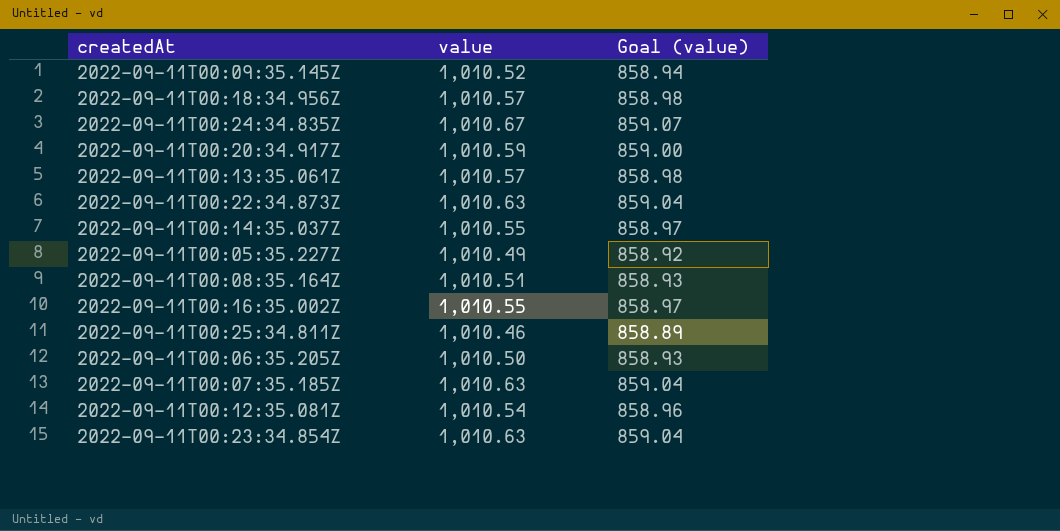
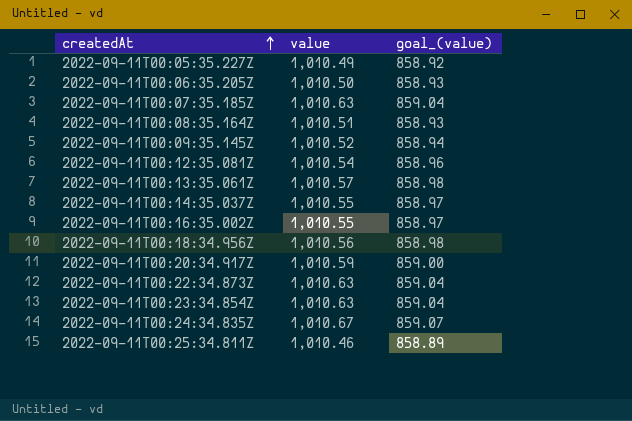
row order: none -> createdAt ascending
column name: Goal (value) -> goal_(value)
2022-09-11T00:18:34.956Z | value: 1,010.57 -> 1,010.56

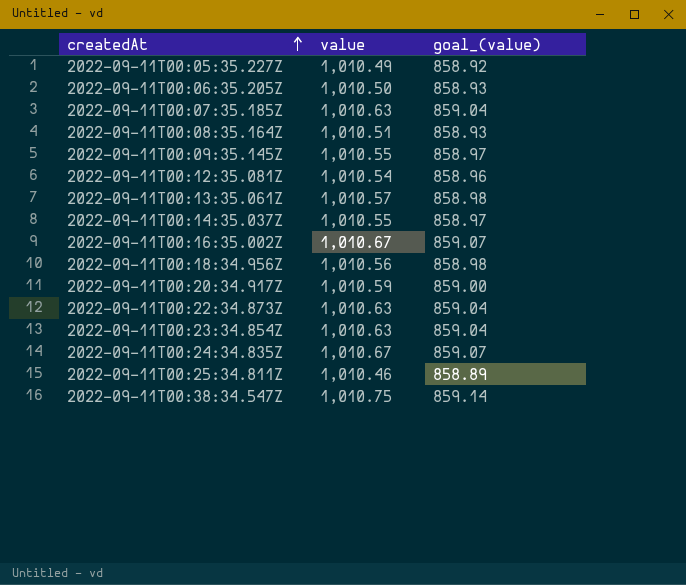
2022-09-11T00:09:35.145Z | value: 1,010.52 -> 1,010.55
2022-09-11T00:09:35.145Z | goal_(value): 858.94 -> 858.97
2022-09-11T00:16:35.002Z | value: 1,010.55 -> 1,010.67
2022-09-11T00:16:35.002Z | goal_(value): 858.97 -> 859.07
row 2022-09-11T00:38:34.547Z: none -> 1,010.75 | 859.14

